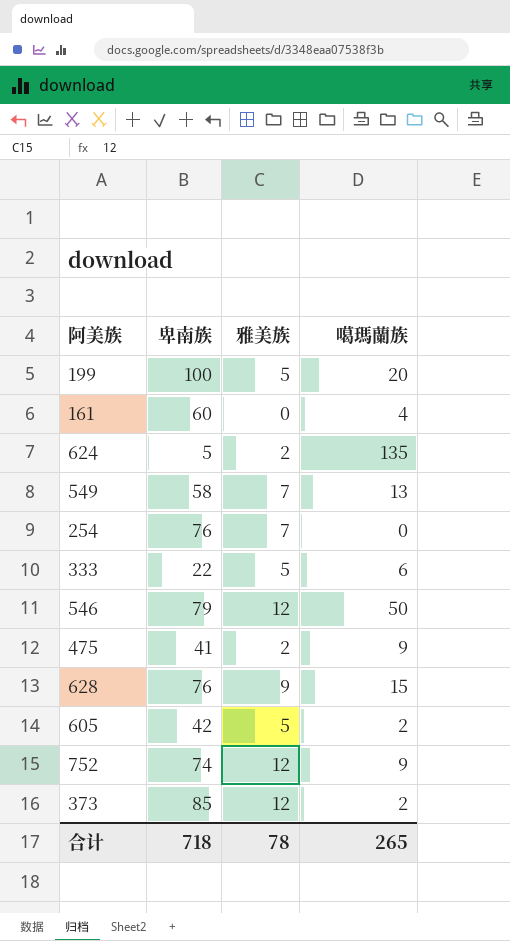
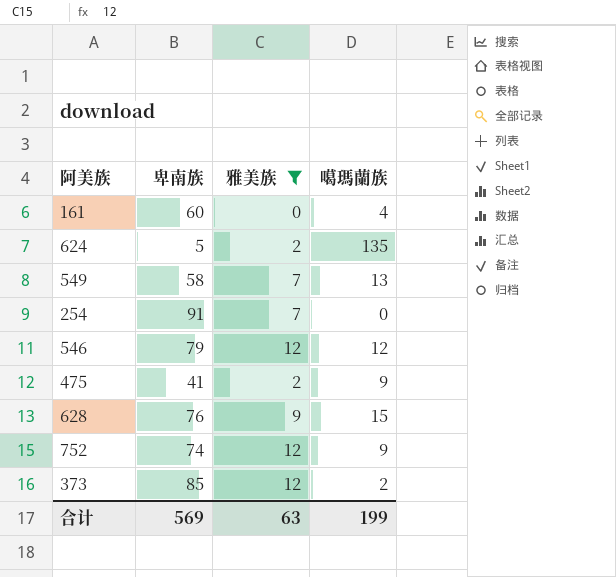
filter: none -> 雅美族 != 5
254 | 卑南族: 76 -> 91
546 | 噶瑪蘭族: 50 -> 12
合计 | 卑南族: 718 -> 569
合计 | 雅美族: 78 -> 63
合计 | 噶瑪蘭族: 265 -> 199

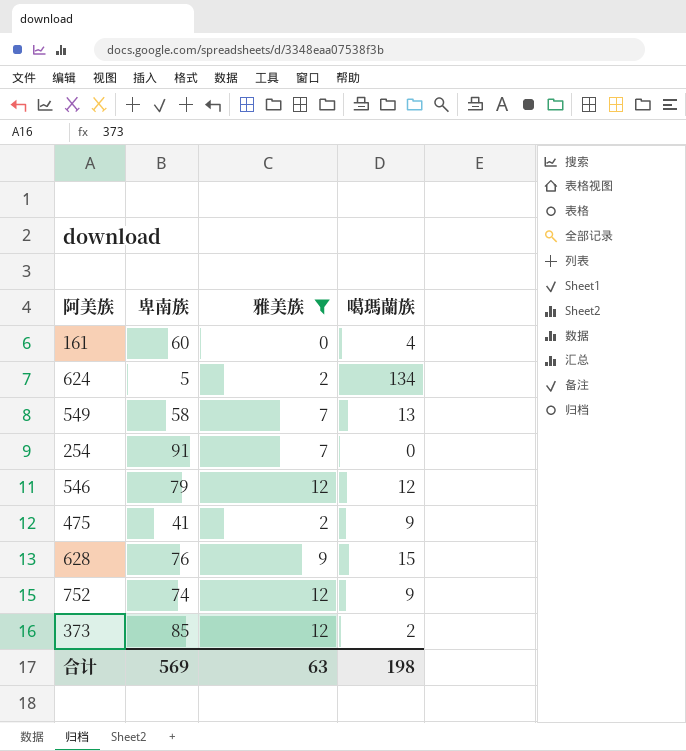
624 | 噶瑪蘭族: 135 -> 134
合计 | 噶瑪蘭族: 199 -> 198

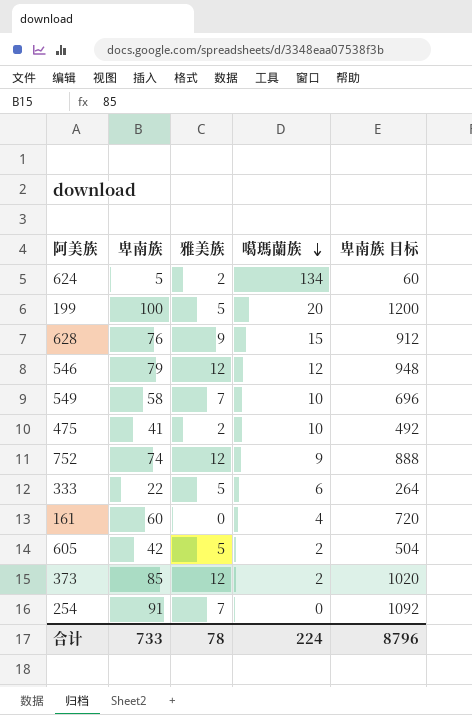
filter: 雅美族 != 5 -> none
row order: none -> 噶瑪蘭族 descending
column 卑南族 目标 | formula: none -> [卑南族] * 12
549 | 噶瑪蘭族: 13 -> 10
475 | 噶瑪蘭族: 9 -> 10
合计 | 卑南族: 569 -> 733
合计 | 雅美族: 63 -> 78
合计 | 噶瑪蘭族: 198 -> 224

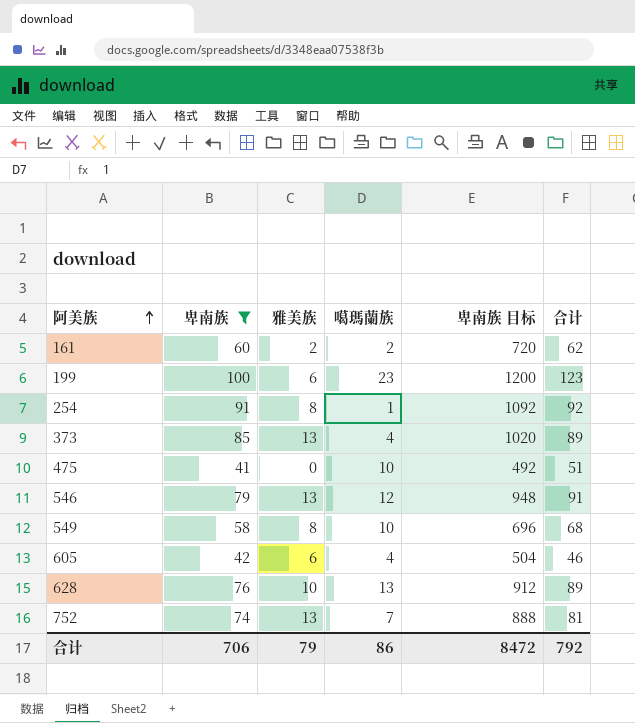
filter: none -> 卑南族 >= 41
row order: 噶瑪蘭族 descending -> 阿美族 ascending
column 合计 | formula: none -> [卑南族] + [噶瑪蘭族]
161 | 雅美族: 0 -> 2
161 | 噶瑪蘭族: 4 -> 2
199 | 雅美族: 5 -> 6
199 | 噶瑪蘭族: 20 -> 23
254 | 雅美族: 7 -> 8
254 | 噶瑪蘭族: 0 -> 1
373 | 雅美族: 12 -> 13
373 | 噶瑪蘭族: 2 -> 4
475 | 雅美族: 2 -> 0
546 | 雅美族: 12 -> 13
549 | 雅美族: 7 -> 8
605 | 雅美族: 5 -> 6
605 | 噶瑪蘭族: 2 -> 4
628 | 雅美族: 9 -> 10
628 | 噶瑪蘭族: 15 -> 13
752 | 雅美族: 12 -> 13
752 | 噶瑪蘭族: 9 -> 7
合计 | 卑南族: 733 -> 706
合计 | 雅美族: 78 -> 79
合计 | 噶瑪蘭族: 224 -> 86
合计 | 卑南族 目标: 8796 -> 8472

